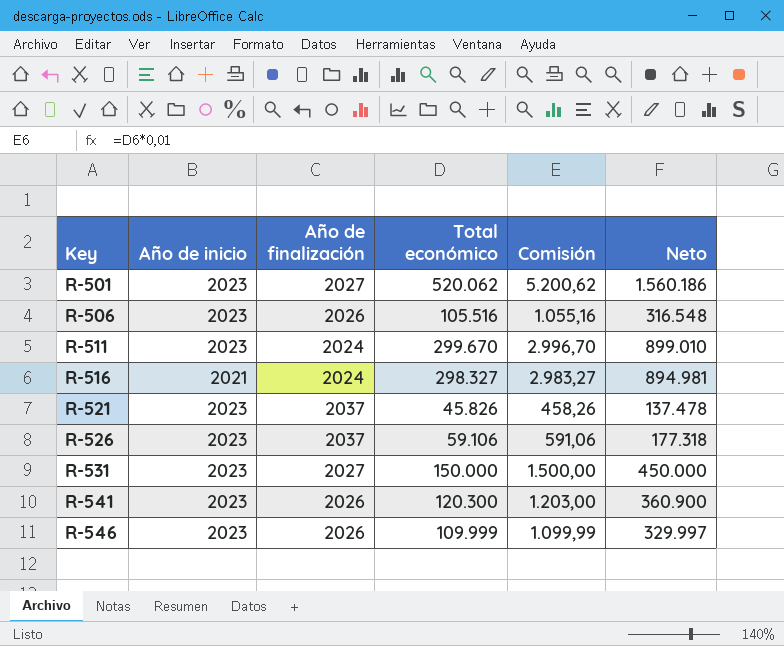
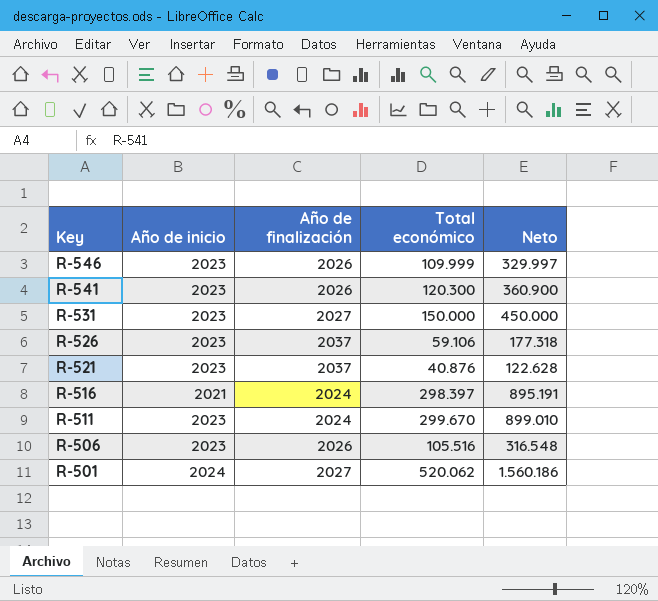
row order: Key ascending -> Key descending
column Comisión | formula: [Total económico] * 0,01 -> none
R-521 | Total económico: 45.826 -> 40.876
R-521 | Neto: 137.478 -> 122.628
R-516 | Total económico: 298.327 -> 298.397
R-516 | Neto: 894.981 -> 895.191
R-501 | Año de inicio: 2023 -> 2024

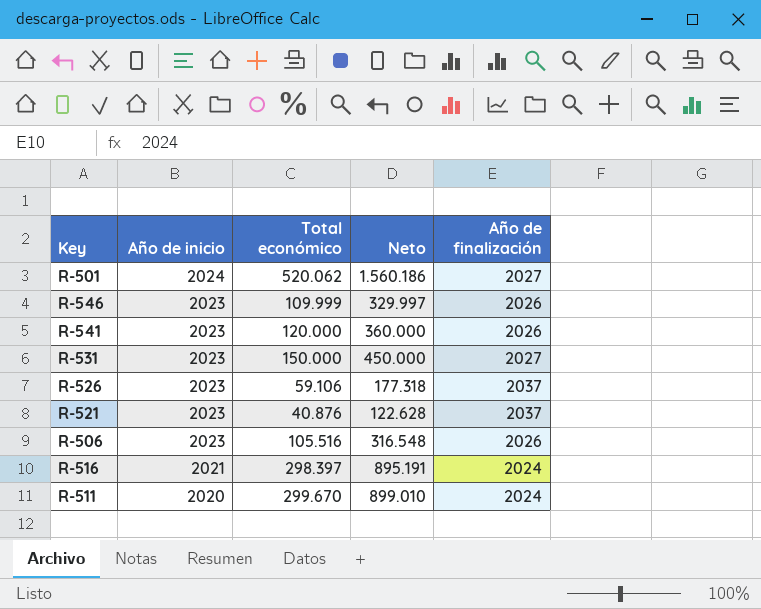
row order: Key descending -> Año de inicio descending
column Año de finalización | position: 3 -> 5
R-541 | Total económico: 120.300 -> 120.000
R-541 | Neto: 360.900 -> 360.000
R-511 | Año de inicio: 2023 -> 2020

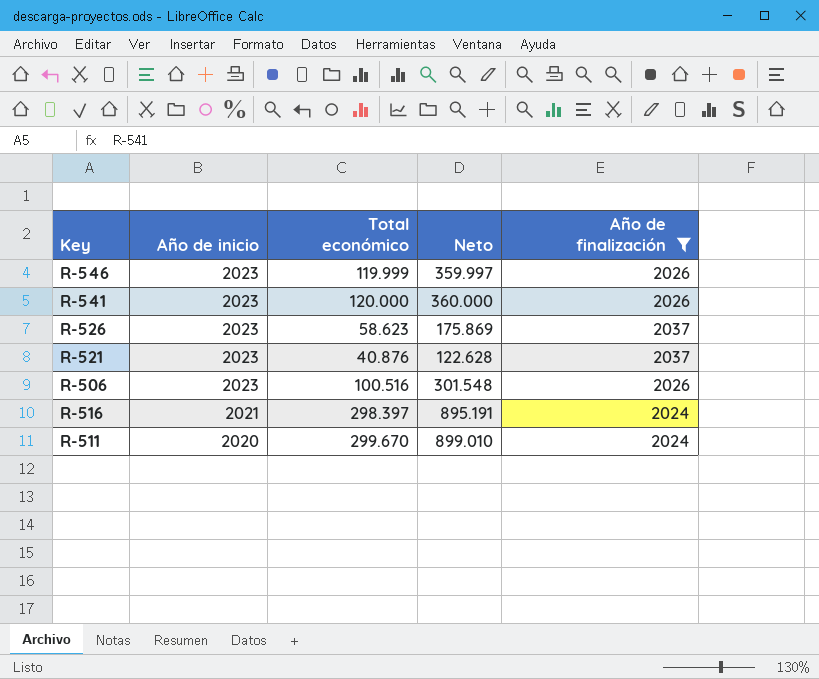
filter: none -> Año de finalización != 2027
R-546 | Total económico: 109.999 -> 119.999
R-546 | Neto: 329.997 -> 359.997
R-526 | Total económico: 59.106 -> 58.623
R-526 | Neto: 177.318 -> 175.869
R-506 | Total económico: 105.516 -> 100.516
R-506 | Neto: 316.548 -> 301.548

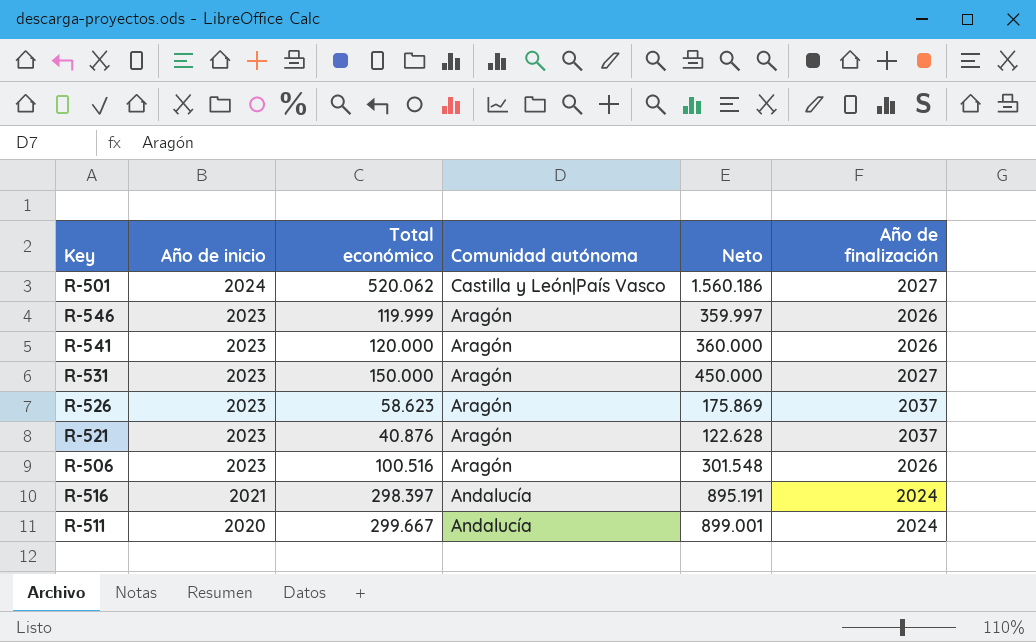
filter: Año de finalización != 2027 -> none
column Comunidad autónoma | position: none -> 4
R-511 | Total económico: 299.670 -> 299.667
R-511 | Neto: 899.010 -> 899.001

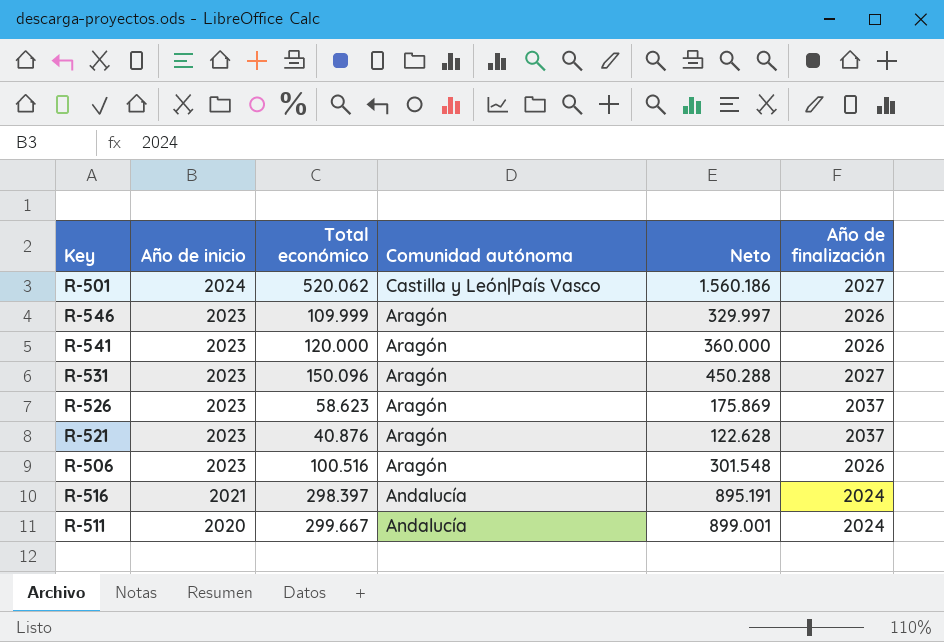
R-546 | Total económico: 119.999 -> 109.999
R-546 | Neto: 359.997 -> 329.997
R-531 | Total económico: 150.000 -> 150.096
R-531 | Neto: 450.000 -> 450.288

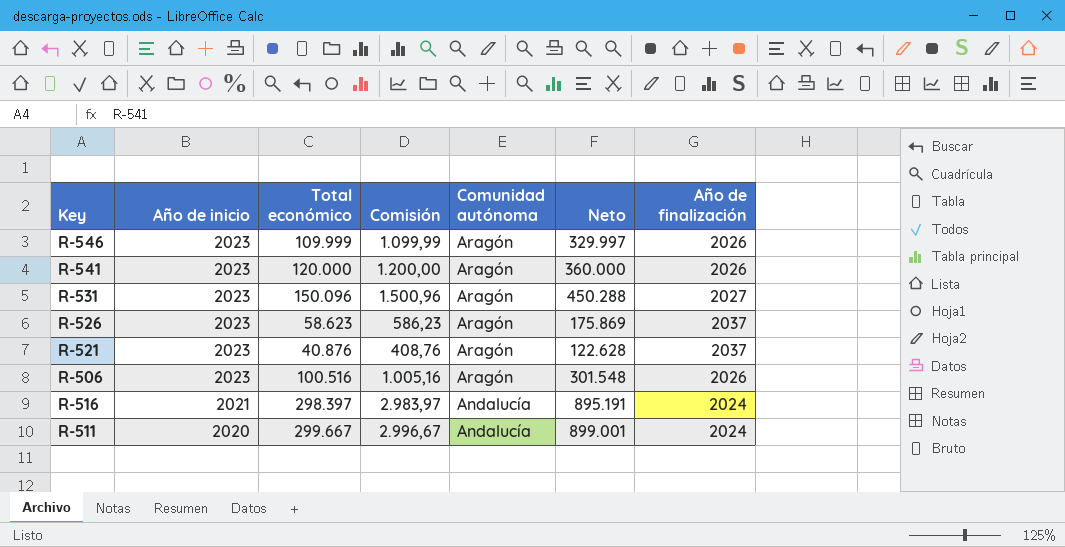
column Comisión | formula: none -> [Total económico] * 0,01
row R-501: 2024 | 520.062 | Castilla y León|País Vasco | 1.560.186 | 2027 -> none

